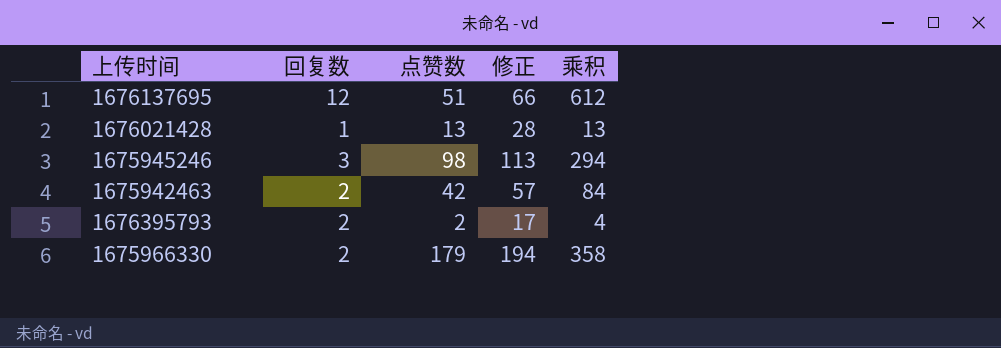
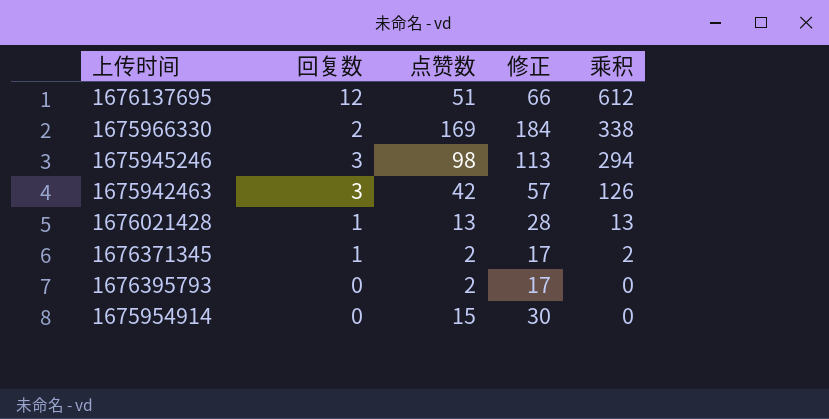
row order: none -> 乘积 descending
1675966330 | 点赞数: 179 -> 169
1675966330 | 修正: 194 -> 184
1675966330 | 乘积: 358 -> 338
1675942463 | 回复数: 2 -> 3
1675942463 | 乘积: 84 -> 126
row 1676371345: none -> 1 | 2 | 17 | 2
1676395793 | 回复数: 2 -> 0
1676395793 | 乘积: 4 -> 0
row 1675954914: none -> 0 | 15 | 30 | 0

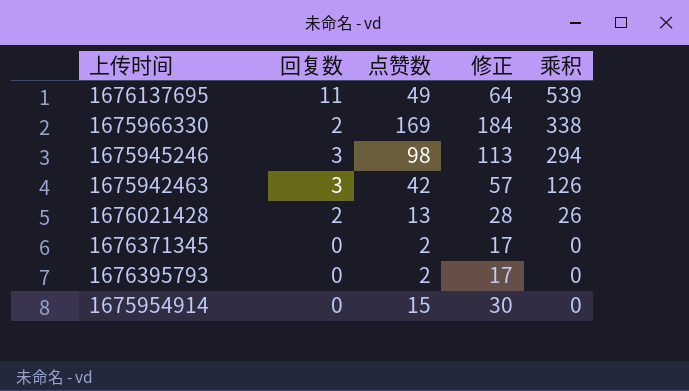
1676137695 | 回复数: 12 -> 11
1676137695 | 点赞数: 51 -> 49
1676137695 | 修正: 66 -> 64
1676137695 | 乘积: 612 -> 539
1676021428 | 回复数: 1 -> 2
1676021428 | 乘积: 13 -> 26
1676371345 | 回复数: 1 -> 0
1676371345 | 乘积: 2 -> 0

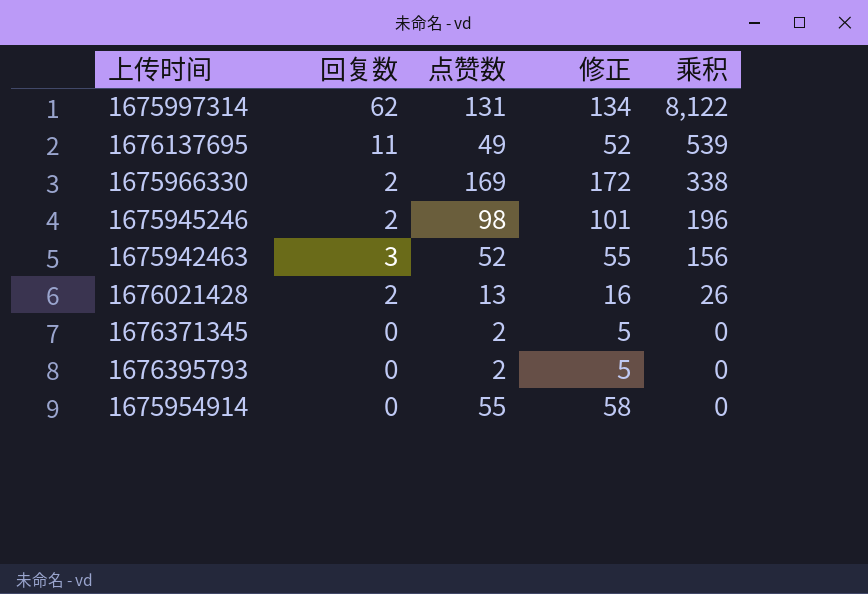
column 修正 | formula: [点赞数] + 15 -> [点赞数] + 3
row 1675997314: none -> 62 | 131 | 134 | 8,122
1675945246 | 回复数: 3 -> 2
1675945246 | 乘积: 294 -> 196
1675942463 | 点赞数: 42 -> 52
1675942463 | 乘积: 126 -> 156
1675954914 | 点赞数: 15 -> 55

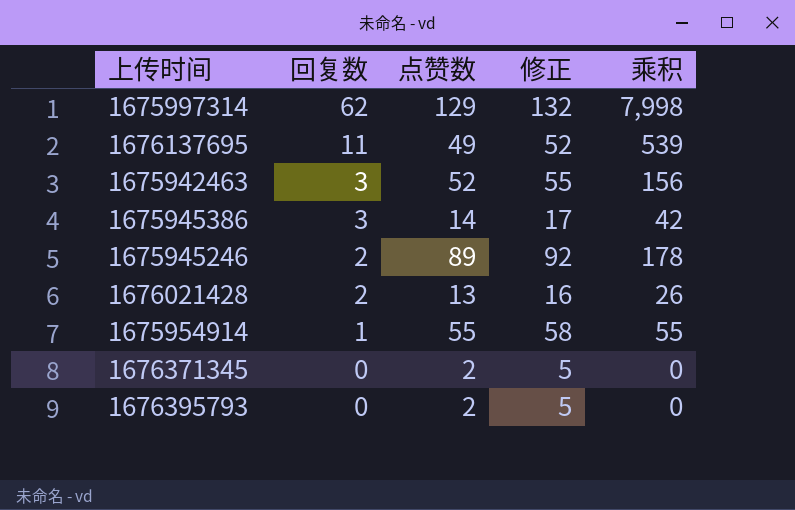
row order: 乘积 descending -> 回复数 descending
row 1675966330: 2 | 169 | 172 | 338 -> none
1675997314 | 点赞数: 131 -> 129
1675997314 | 修正: 134 -> 132
1675997314 | 乘积: 8,122 -> 7,998
row 1675945386: none -> 3 | 14 | 17 | 42
1675945246 | 点赞数: 98 -> 89
1675945246 | 修正: 101 -> 92
1675945246 | 乘积: 196 -> 178
1675954914 | 回复数: 0 -> 1
1675954914 | 乘积: 0 -> 55

